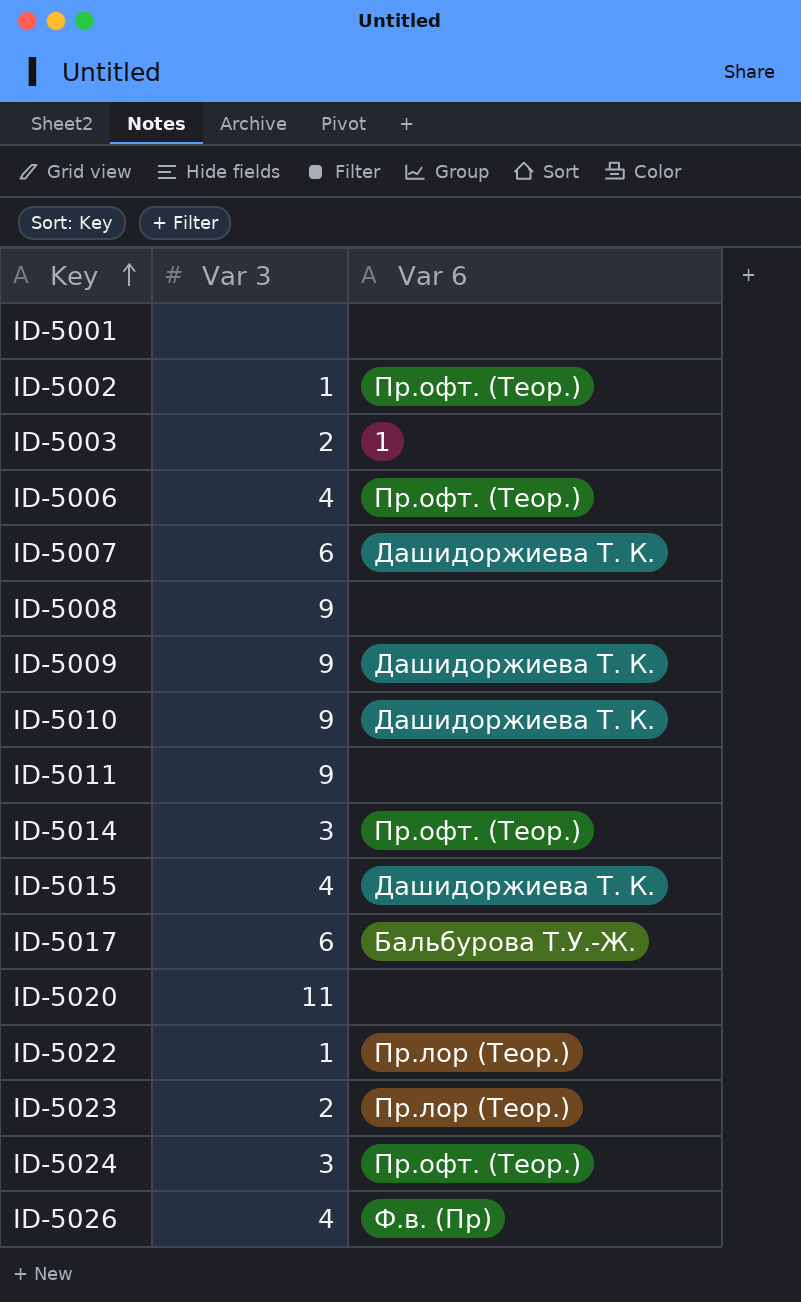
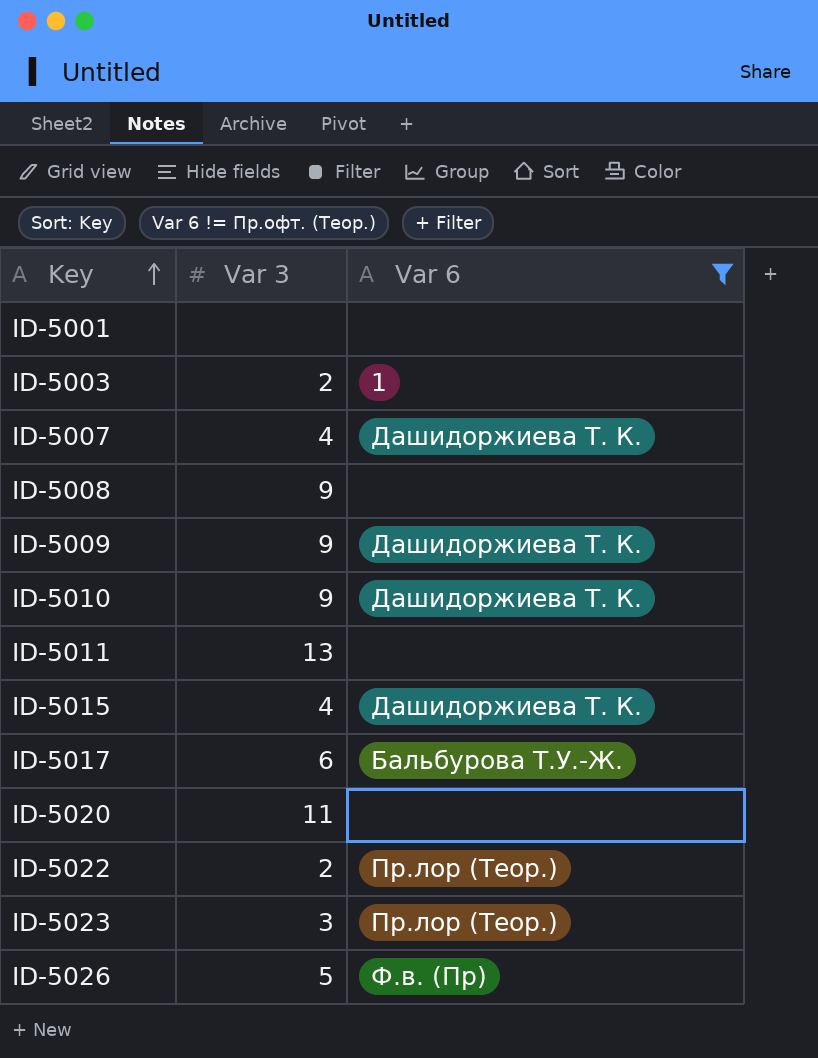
filter: none -> Var 6 != Пр.офт. (Теор.)
ID-5007 | Var 3: 6 -> 4
ID-5011 | Var 3: 9 -> 13
ID-5022 | Var 3: 1 -> 2
ID-5023 | Var 3: 2 -> 3
ID-5026 | Var 3: 4 -> 5

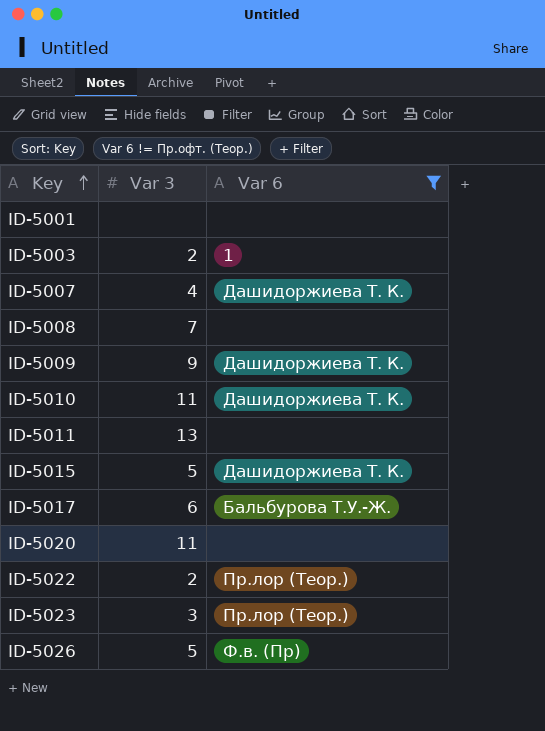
ID-5008 | Var 3: 9 -> 7
ID-5010 | Var 3: 9 -> 11
ID-5015 | Var 3: 4 -> 5

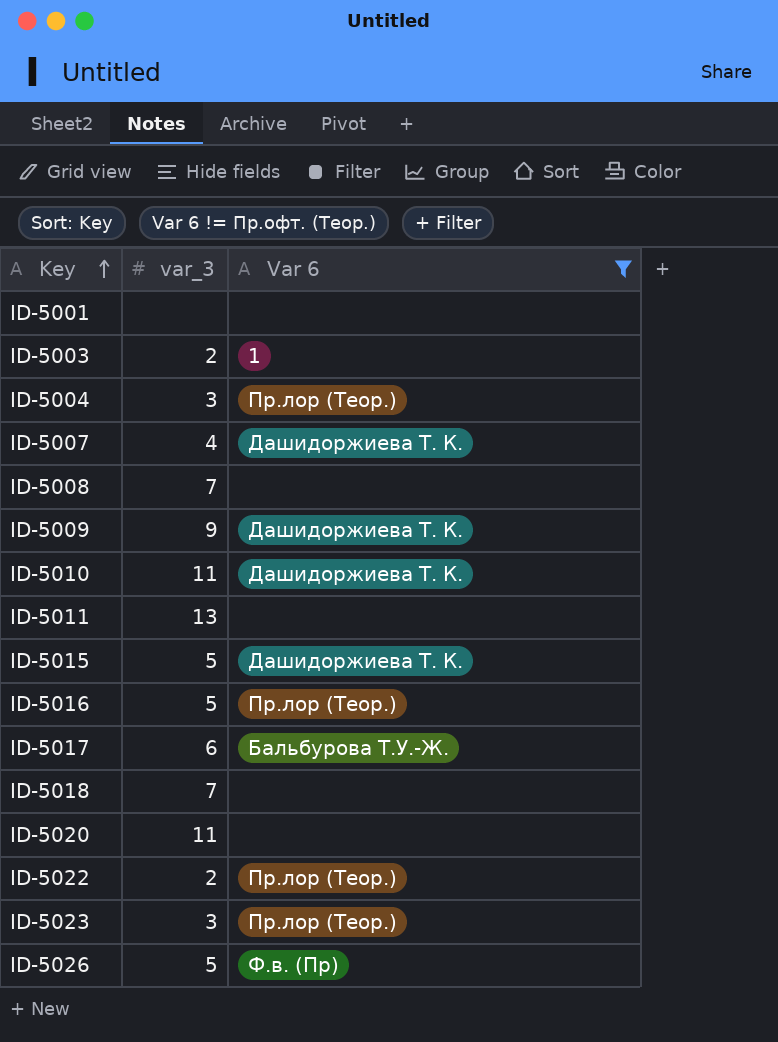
column name: Var 3 -> var_3
row ID-5004: none -> 3 | Пр.лор (Теор.)
row ID-5016: none -> 5 | Пр.лор (Теор.)
row ID-5018: none -> 7 | none

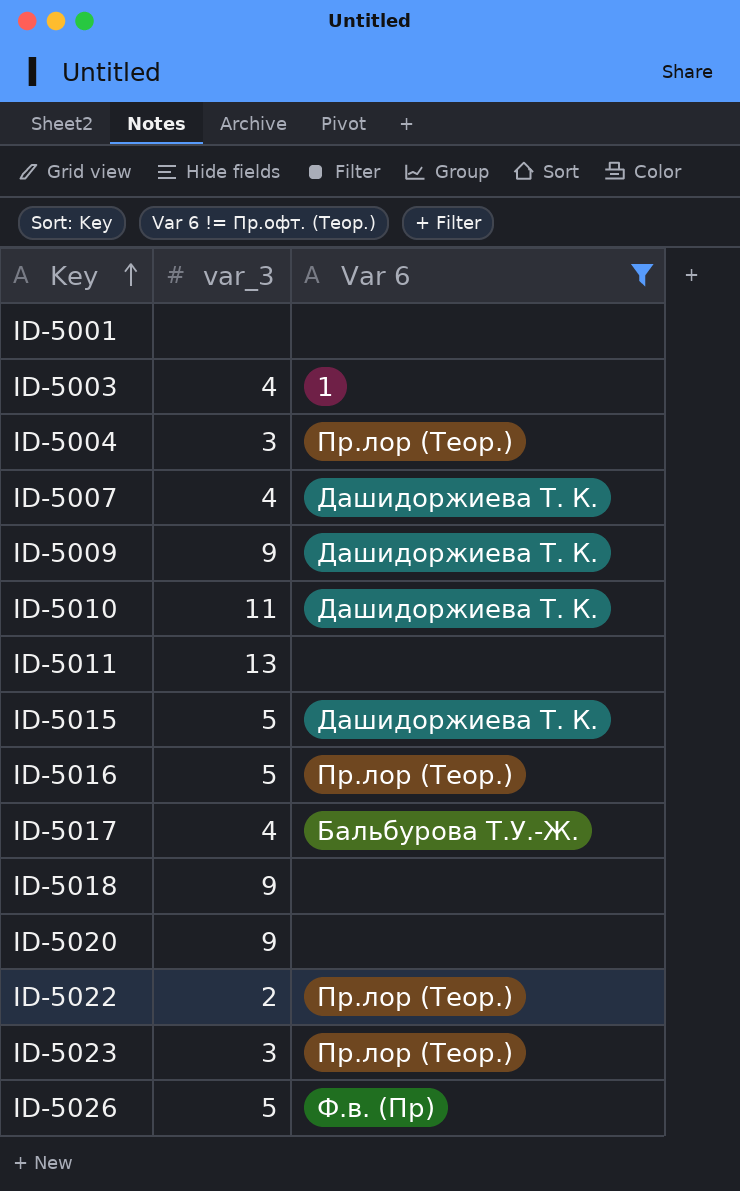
row ID-5008: 7 | none -> none
ID-5003 | var_3: 2 -> 4
ID-5017 | var_3: 6 -> 4
ID-5018 | var_3: 7 -> 9
ID-5020 | var_3: 11 -> 9

